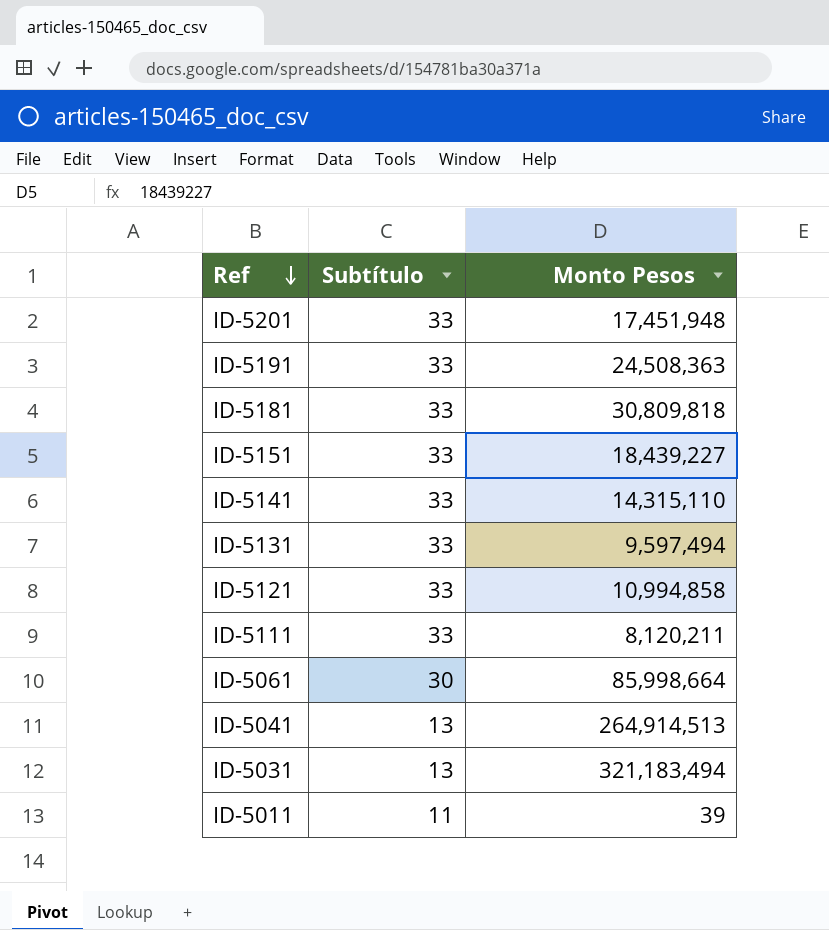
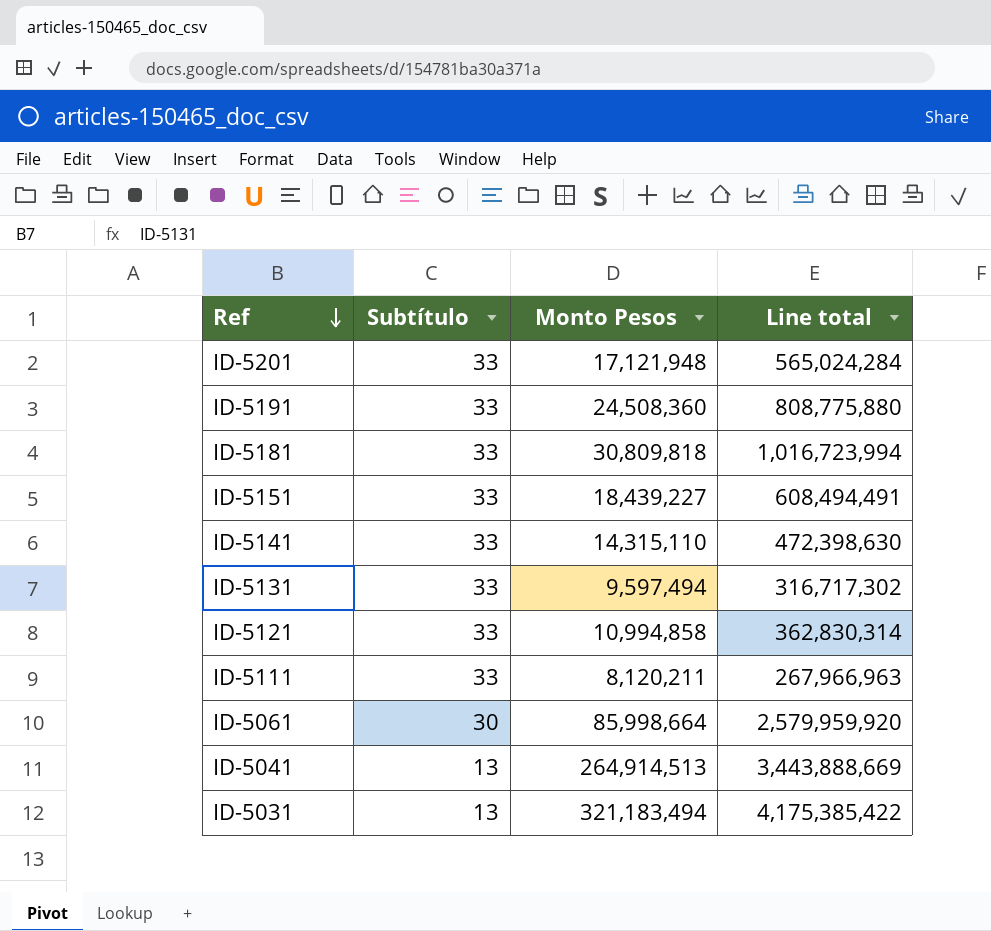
column Line total | formula: none -> [Subtítulo] * [Monto Pesos]
row ID-5011: 11 | 39 -> none
ID-5201 | Monto Pesos: 17,451,948 -> 17,121,948
ID-5191 | Monto Pesos: 24,508,363 -> 24,508,360

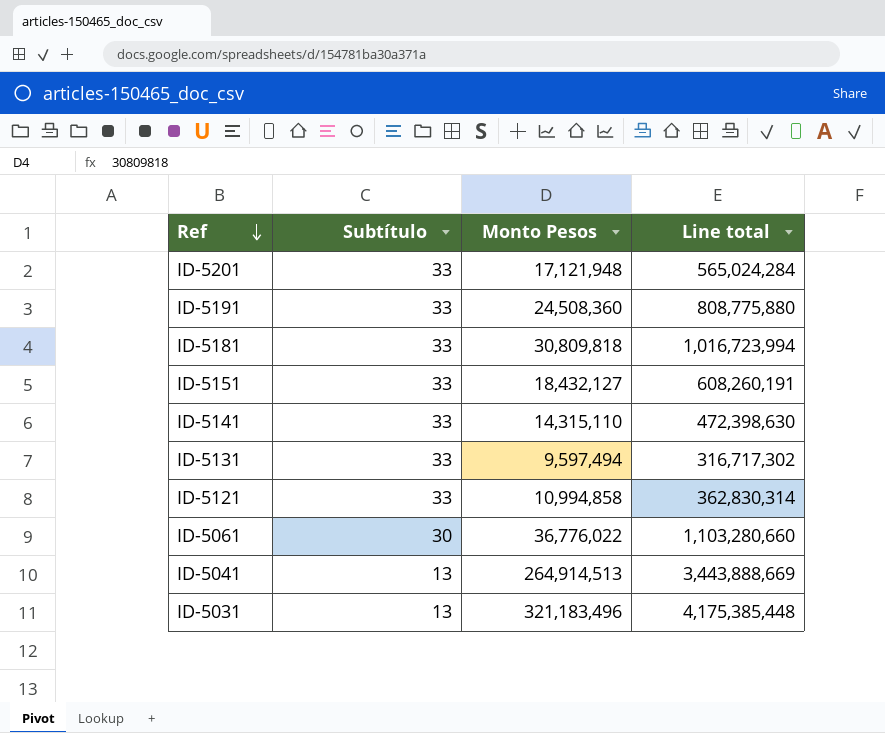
row ID-5111: 33 | 8,120,211 | 267,966,963 -> none
ID-5151 | Monto Pesos: 18,439,227 -> 18,432,127
ID-5151 | Line total: 608,494,491 -> 608,260,191
ID-5061 | Monto Pesos: 85,998,664 -> 36,776,022
ID-5061 | Line total: 2,579,959,920 -> 1,103,280,660
ID-5031 | Monto Pesos: 321,183,494 -> 321,183,496
ID-5031 | Line total: 4,175,385,422 -> 4,175,385,448

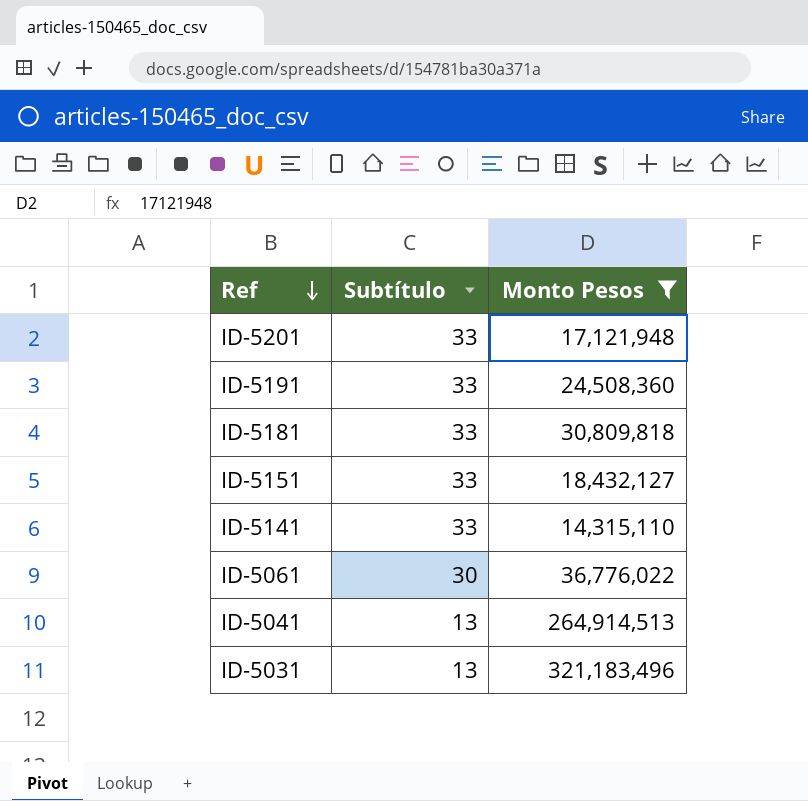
filter: none -> Monto Pesos >= 14,315,110
column Line total | formula: [Subtítulo] * [Monto Pesos] -> none

